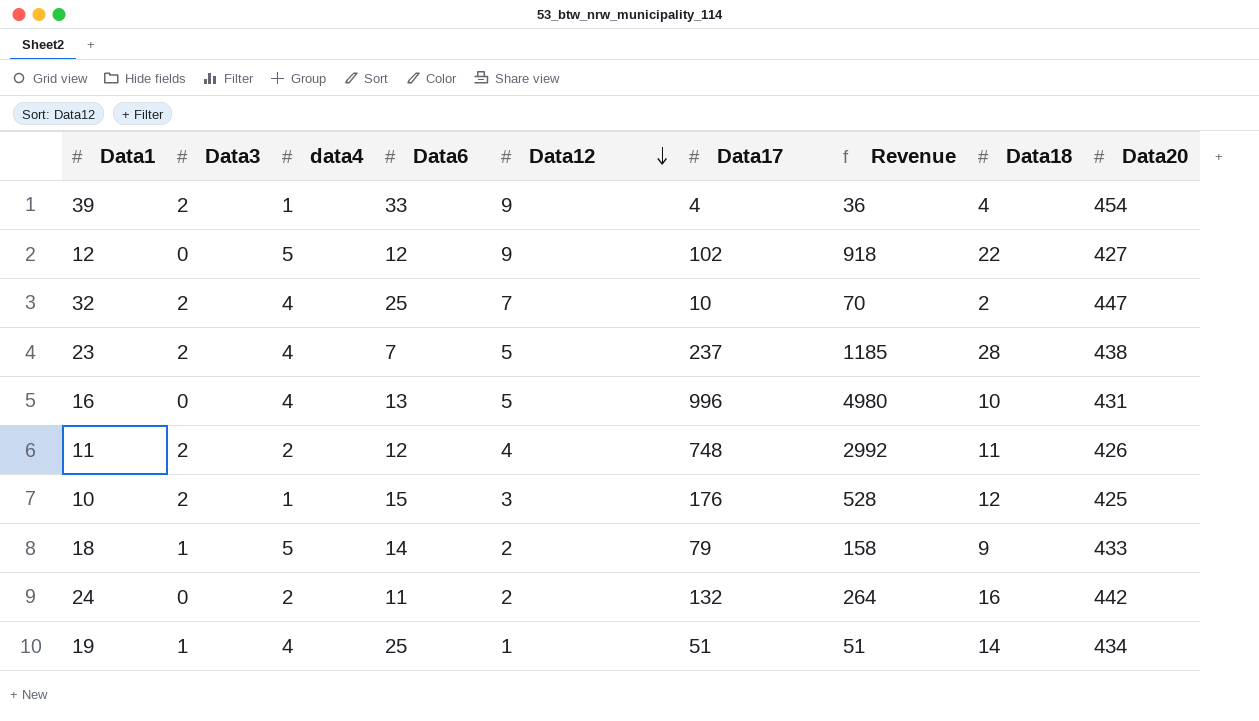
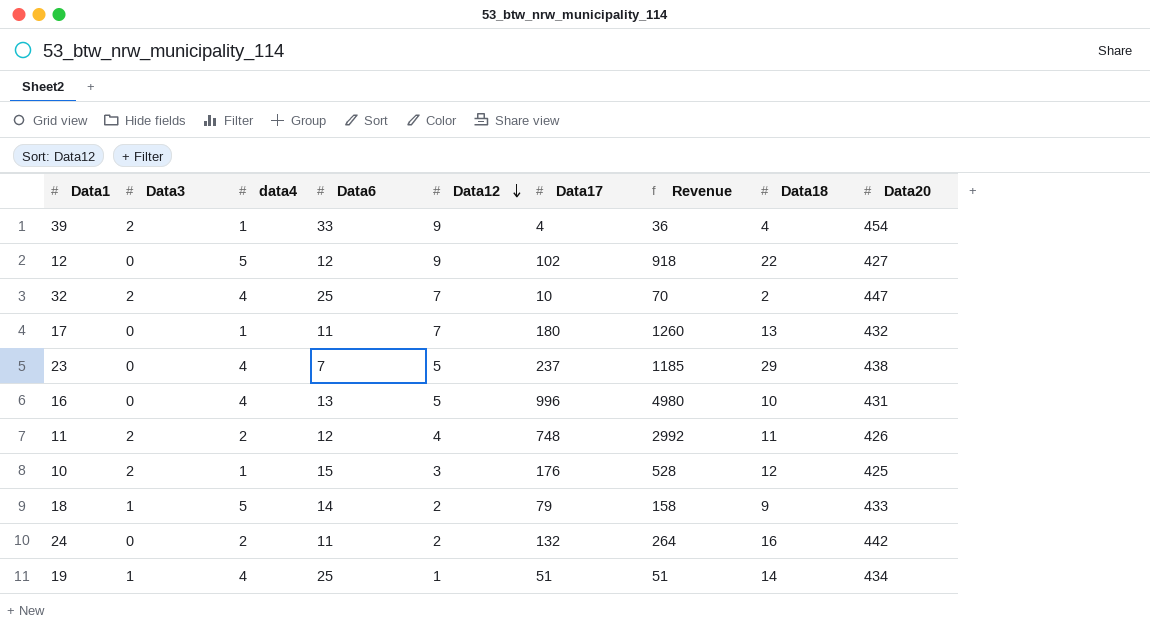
row 17: none -> 0 | 1 | 11 | 7 | 180 | 1260 | 13 | 432
23 | Data3: 2 -> 0
23 | Data18: 28 -> 29

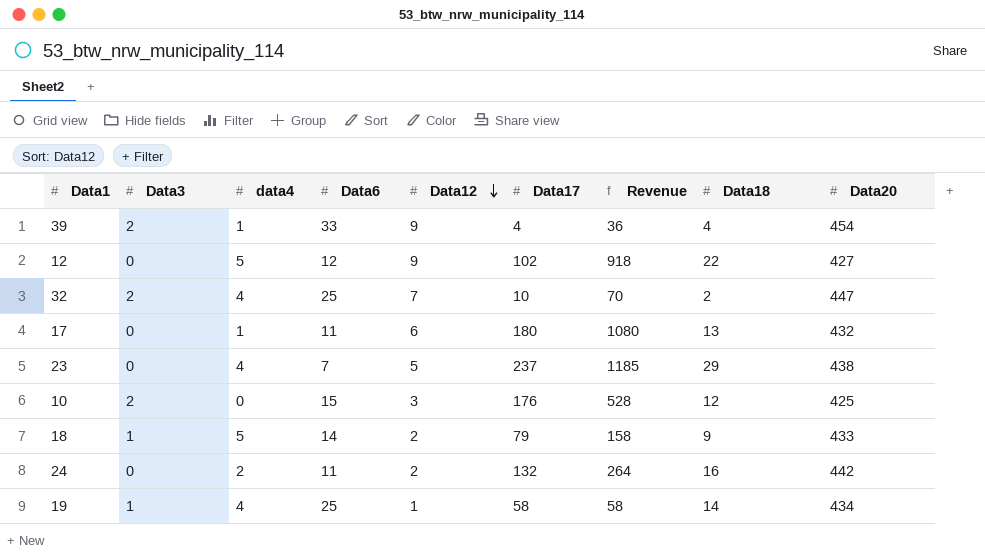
row 16: 0 | 4 | 13 | 5 | 996 | 4980 | 10 | 431 -> none
row 11: 2 | 2 | 12 | 4 | 748 | 2992 | 11 | 426 -> none
17 | Data12: 7 -> 6
17 | Revenue: 1260 -> 1080
10 | data4: 1 -> 0
19 | Data17: 51 -> 58
19 | Revenue: 51 -> 58

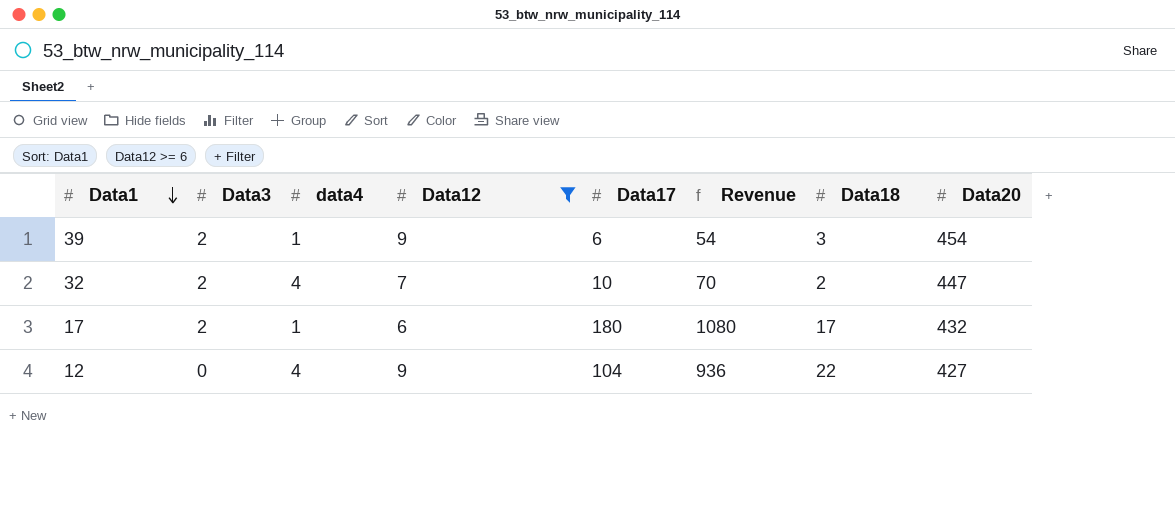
filter: none -> Data12 >= 6
row order: Data12 descending -> Data1 descending
column Data6 | position: 4 -> none
39 | Data17: 4 -> 6
39 | Revenue: 36 -> 54
39 | Data18: 4 -> 3
17 | Data3: 0 -> 2
17 | Data18: 13 -> 17
12 | data4: 5 -> 4
12 | Data17: 102 -> 104
12 | Revenue: 918 -> 936

